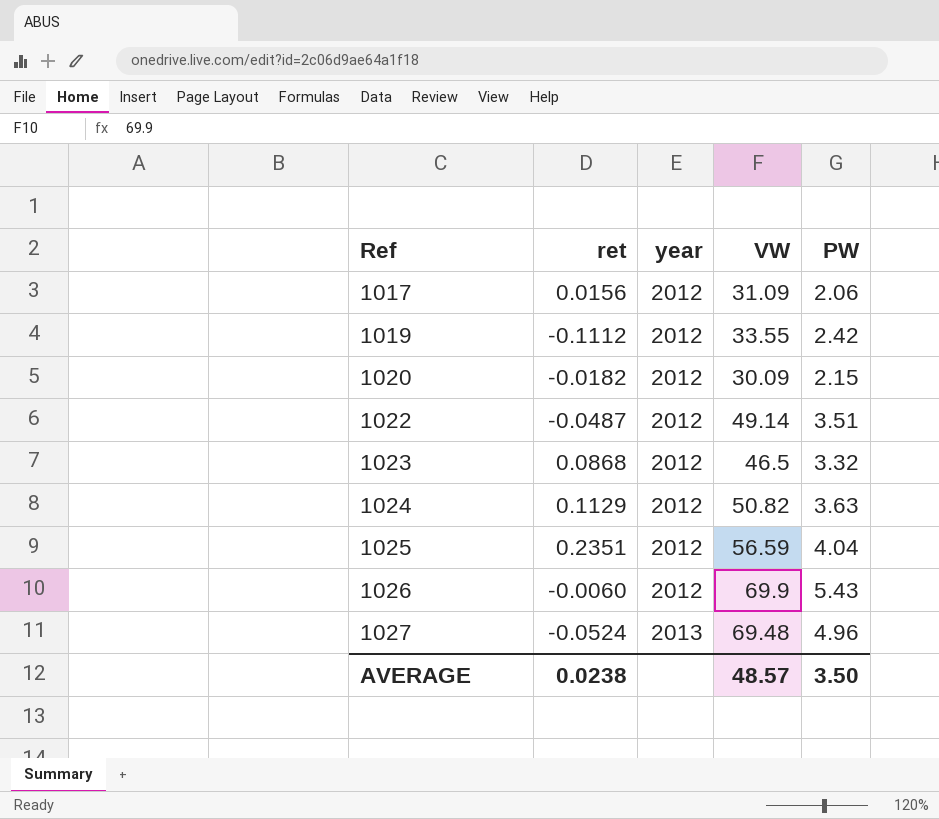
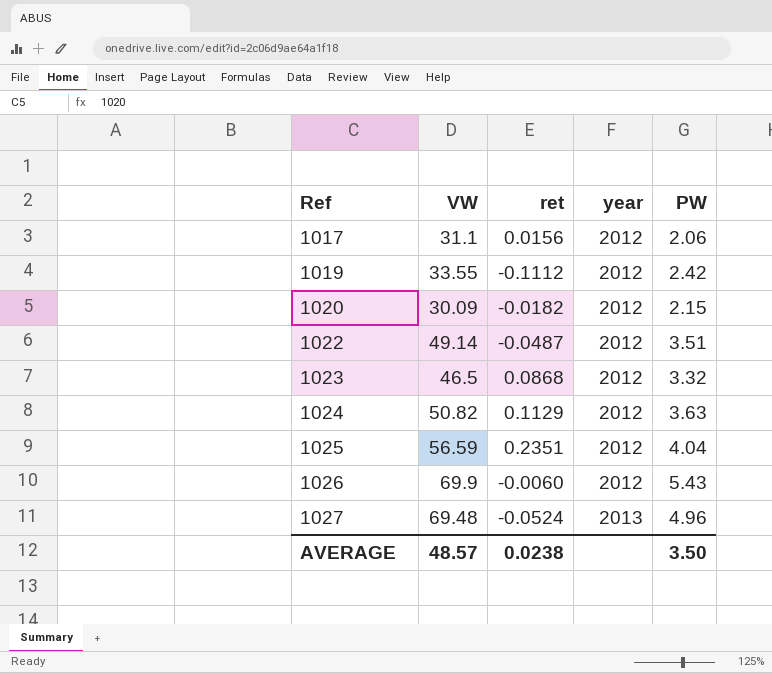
column VW | position: 4 -> 2
1017 | VW: 31.09 -> 31.1

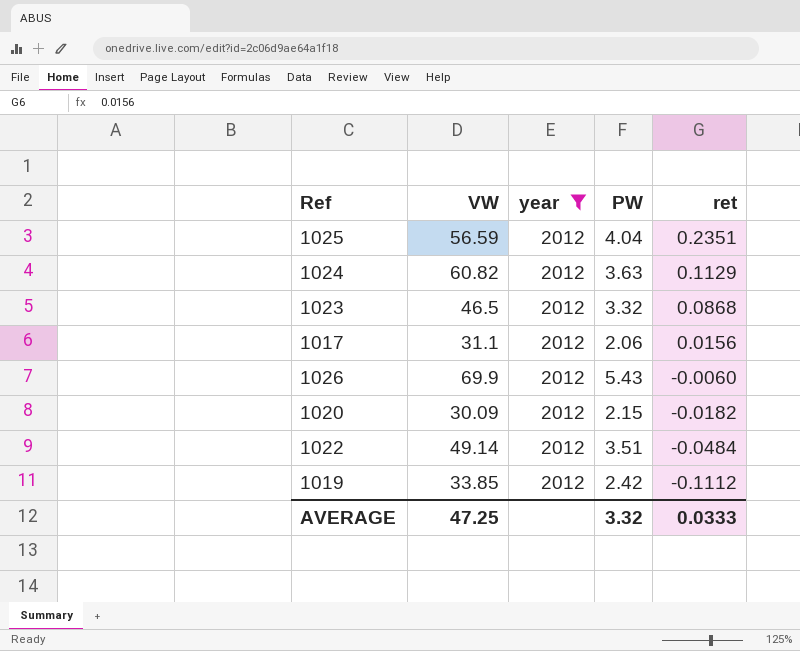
filter: none -> year = 2012
row order: Ref ascending -> ret descending
column ret | position: 3 -> 5
1024 | VW: 50.82 -> 60.82
1022 | ret: -0.0487 -> -0.0484
1019 | VW: 33.55 -> 33.85
AVERAGE | VW: 48.57 -> 47.25
AVERAGE | PW: 3.50 -> 3.32
AVERAGE | ret: 0.0238 -> 0.0333

